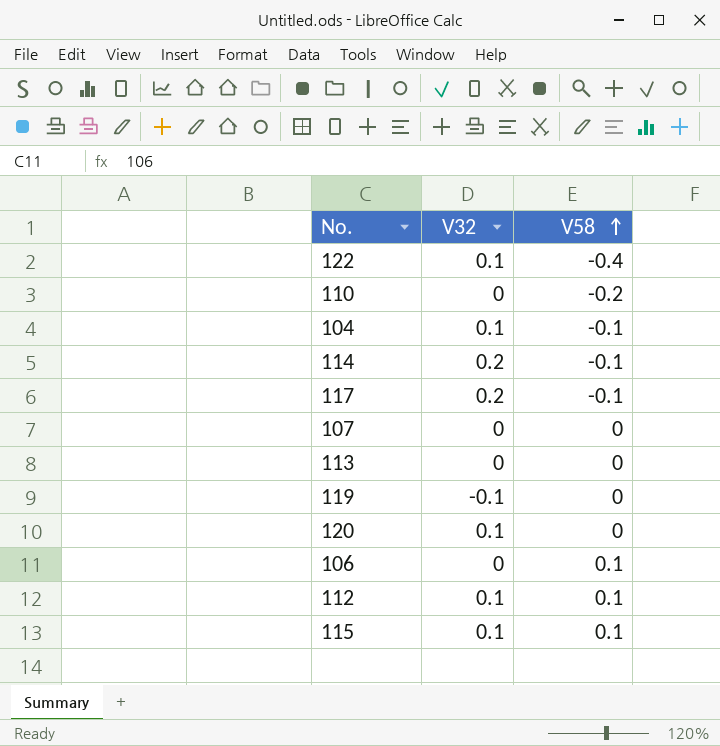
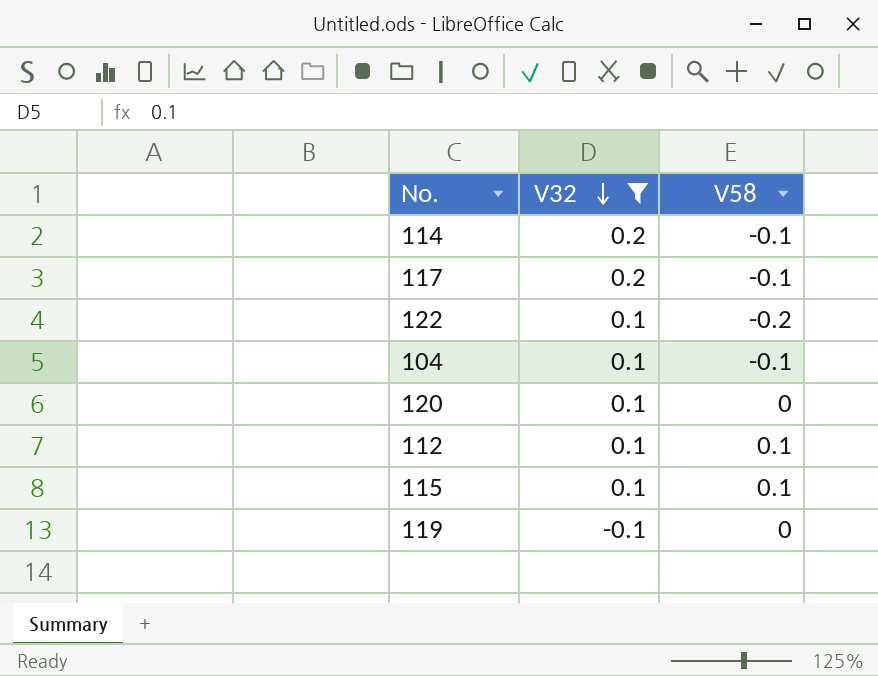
filter: none -> V32 != 0
row order: V58 ascending -> V32 descending
122 | V58: -0.4 -> -0.2

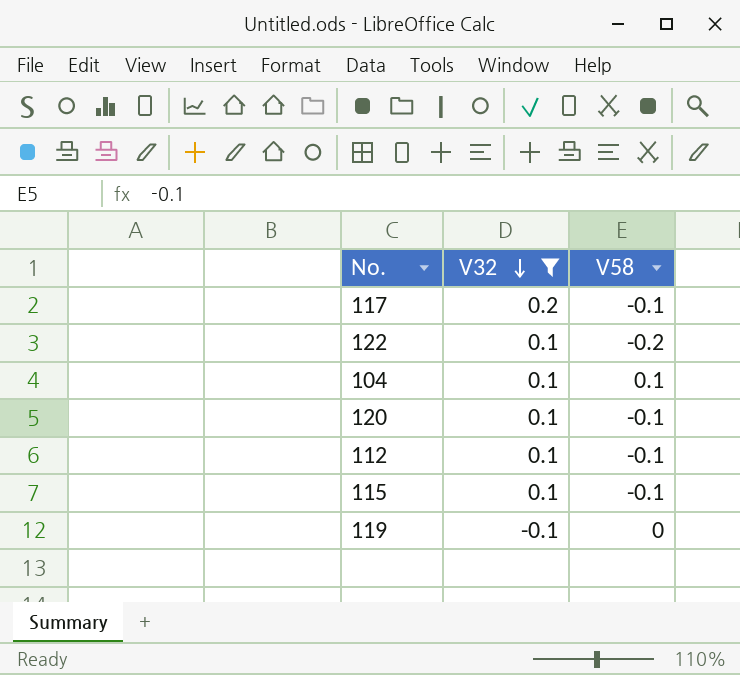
row 114: 0.2 | -0.1 -> none
104 | V58: -0.1 -> 0.1
120 | V58: 0 -> -0.1
112 | V58: 0.1 -> -0.1
115 | V58: 0.1 -> -0.1

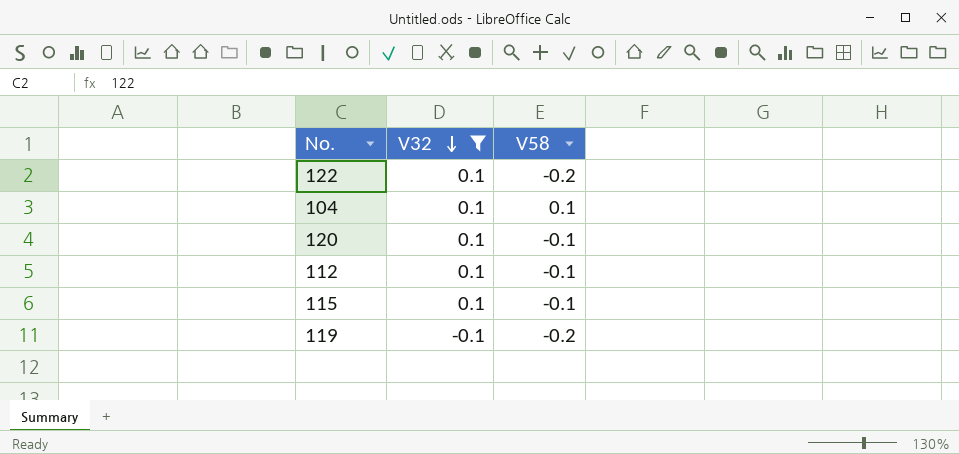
row 117: 0.2 | -0.1 -> none
119 | V58: 0 -> -0.2

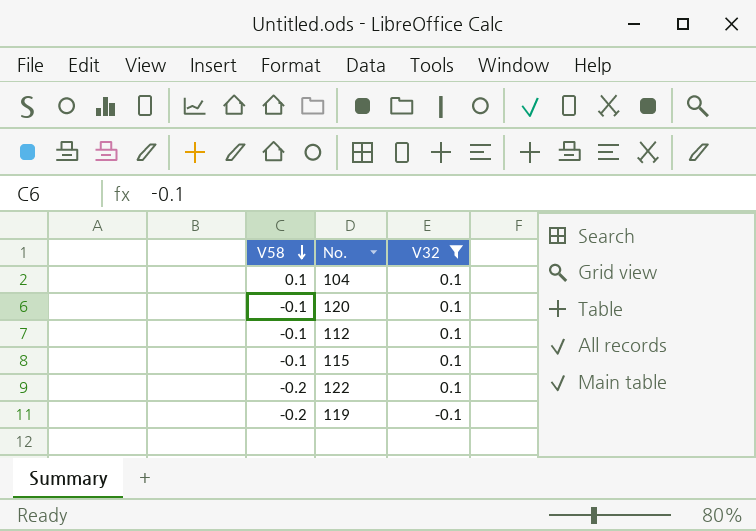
row order: V32 descending -> V58 descending
column V58 | position: 3 -> 1

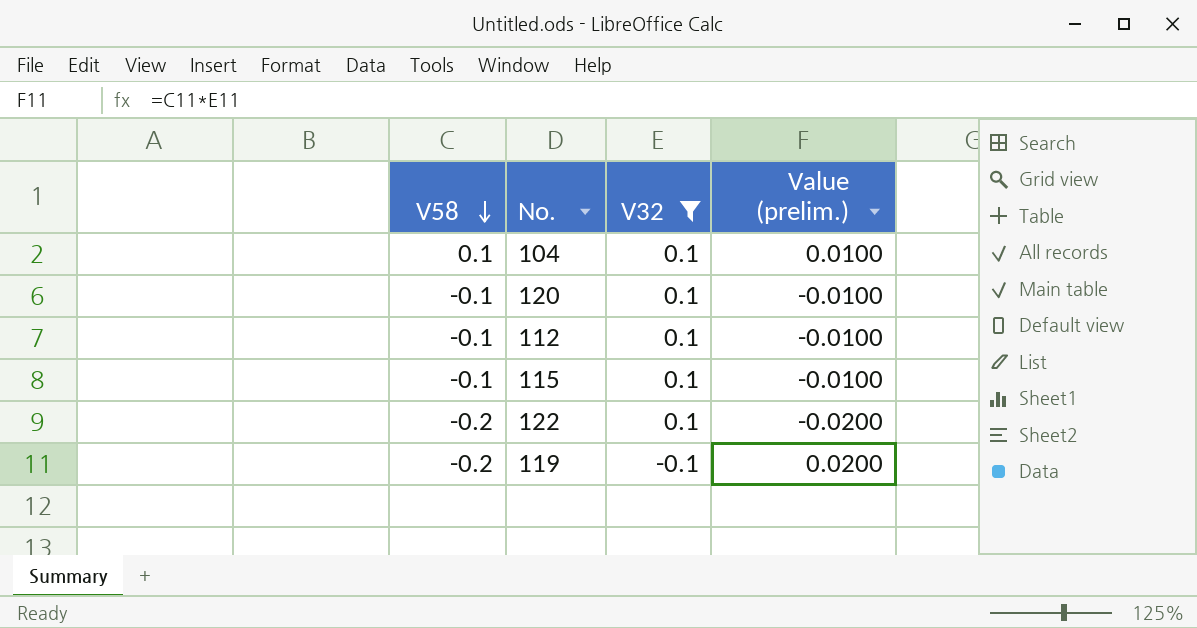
column Value (prelim.) | formula: none -> [V58] * [V32]

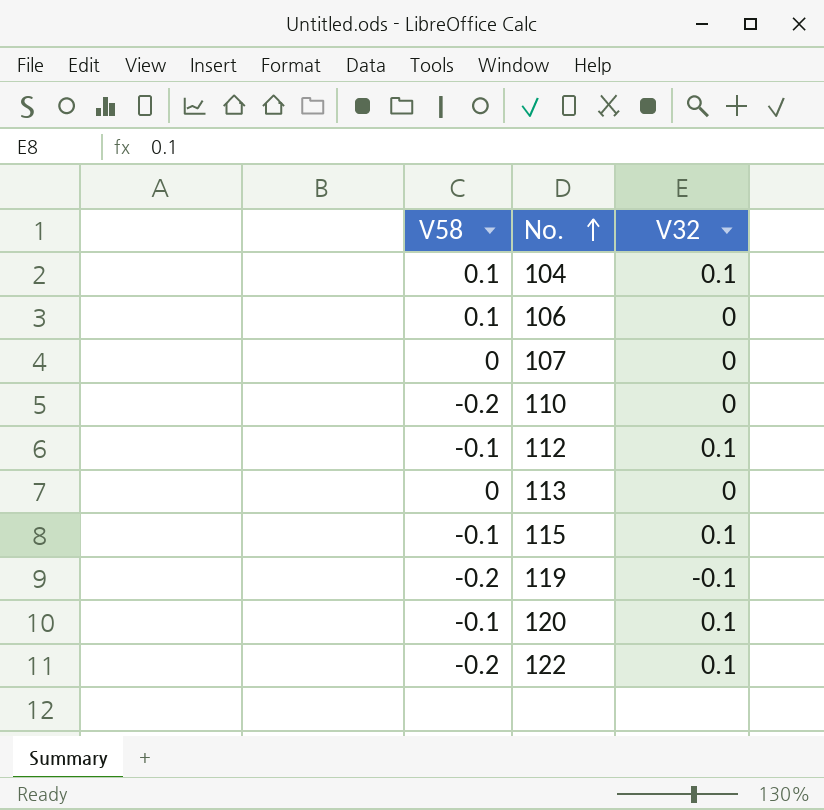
filter: V32 != 0 -> none
row order: V58 descending -> No. ascending
column Value (prelim.) | formula: [V58] * [V32] -> none

